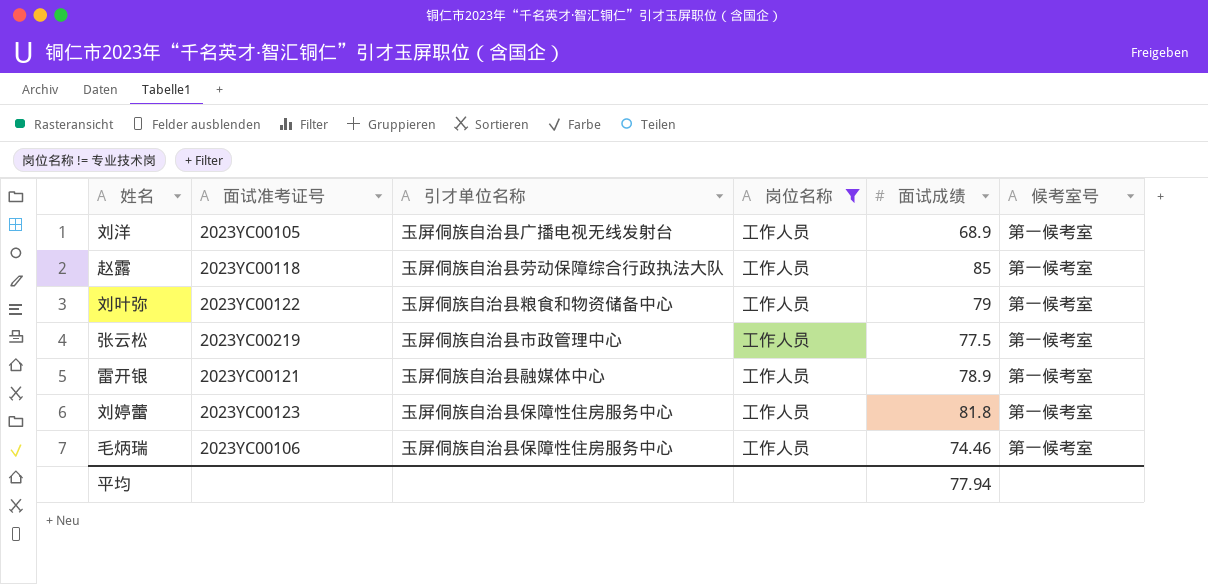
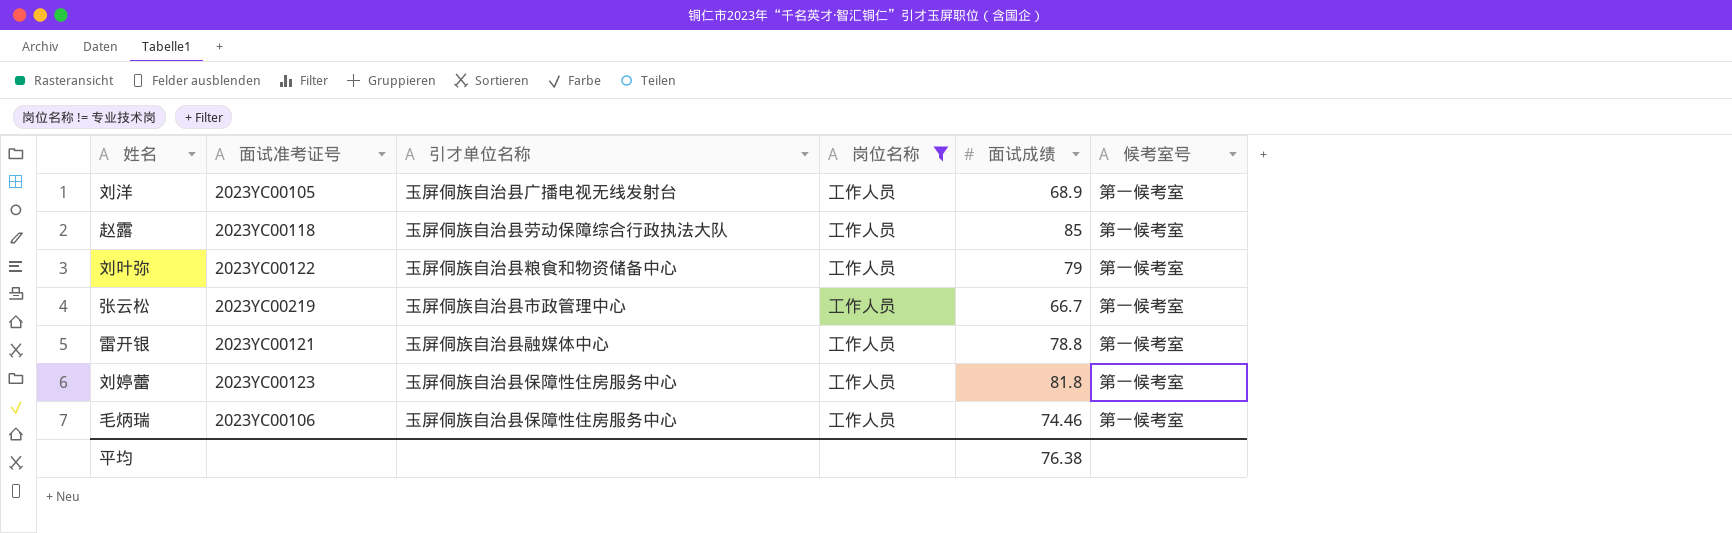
张云松 | 面试成绩: 77.5 -> 66.7
雷开银 | 面试成绩: 78.9 -> 78.8
平均 | 面试成绩: 77.94 -> 76.38

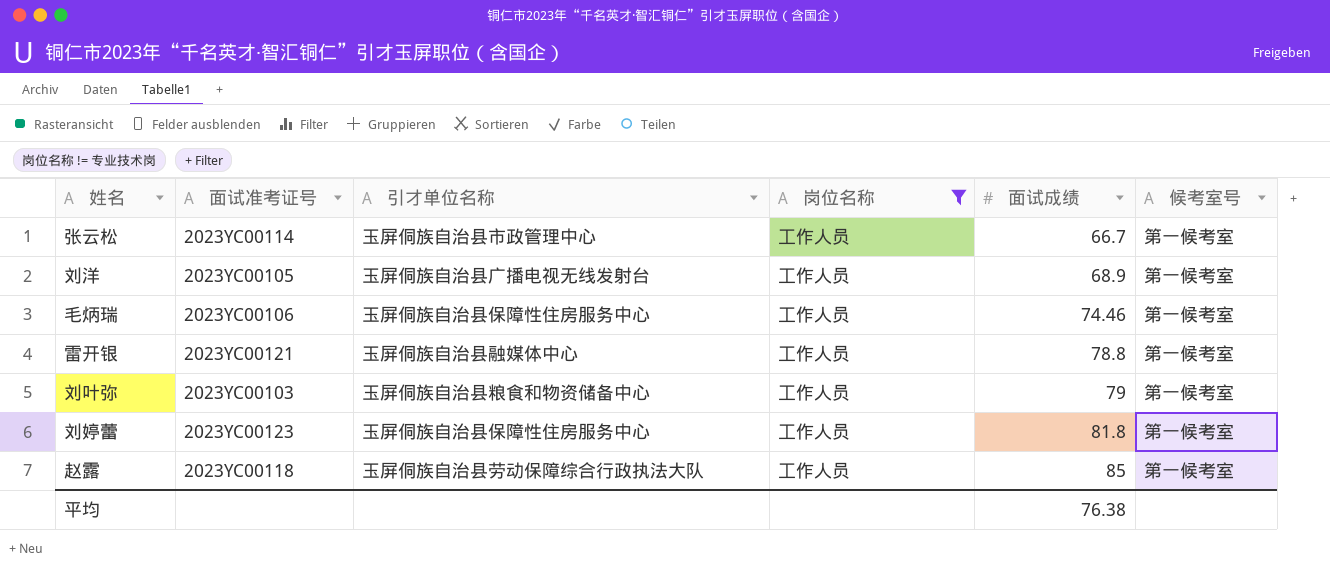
row order: none -> 面试成绩 ascending
张云松 | 面试准考证号: 2023YC00219 -> 2023YC00114
刘叶弥 | 面试准考证号: 2023YC00122 -> 2023YC00103

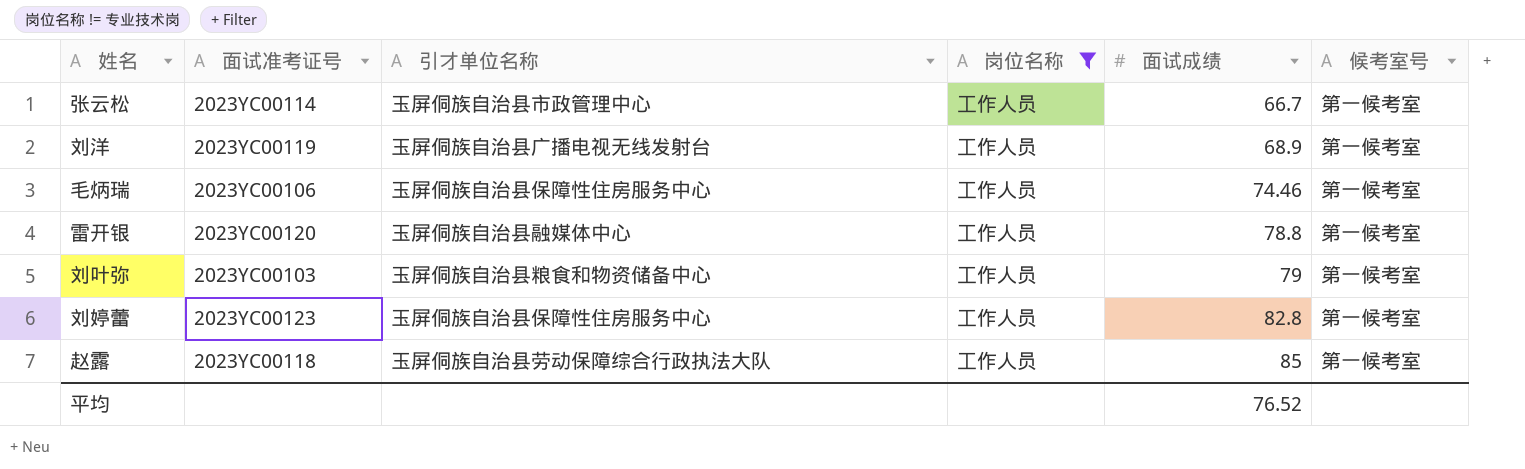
刘洋 | 面试准考证号: 2023YC00105 -> 2023YC00119
雷开银 | 面试准考证号: 2023YC00121 -> 2023YC00120
刘婷蕾 | 面试成绩: 81.8 -> 82.8
平均 | 面试成绩: 76.38 -> 76.52

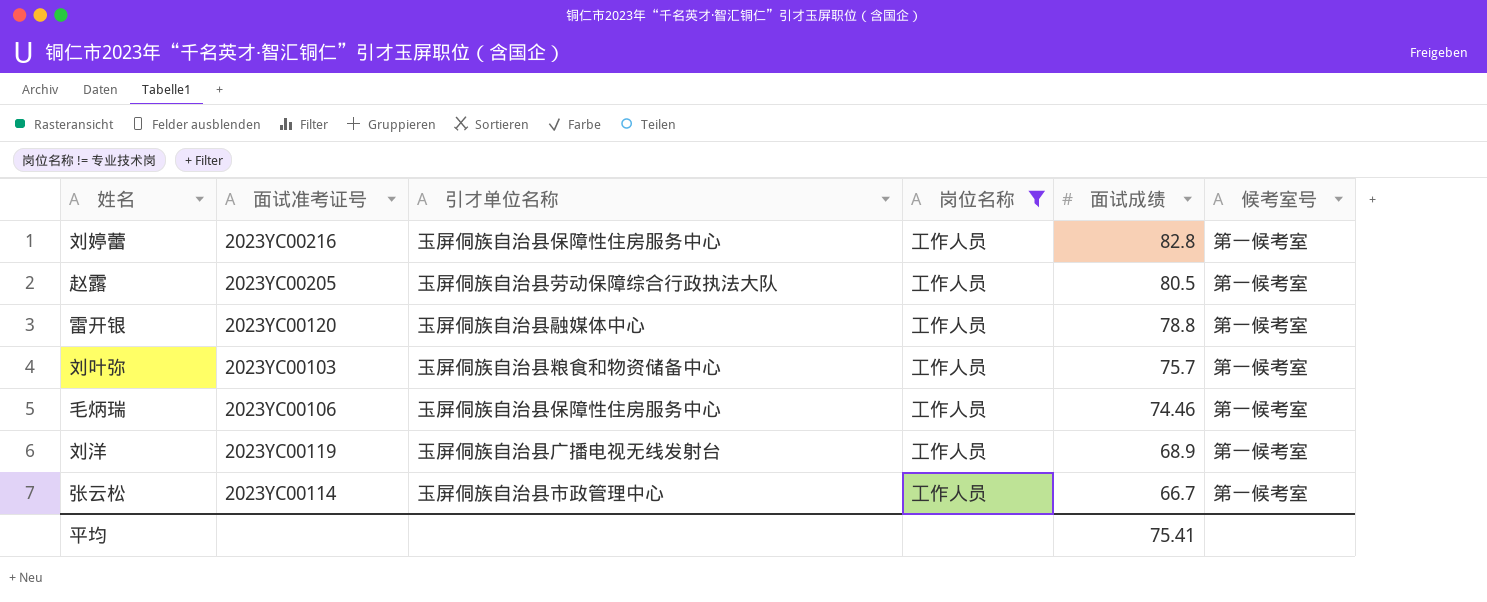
row order: 面试成绩 ascending -> 面试成绩 descending
刘婷蕾 | 面试准考证号: 2023YC00123 -> 2023YC00216
赵露 | 面试准考证号: 2023YC00118 -> 2023YC00205
赵露 | 面试成绩: 85 -> 80.5
刘叶弥 | 面试成绩: 79 -> 75.7
平均 | 面试成绩: 76.52 -> 75.41

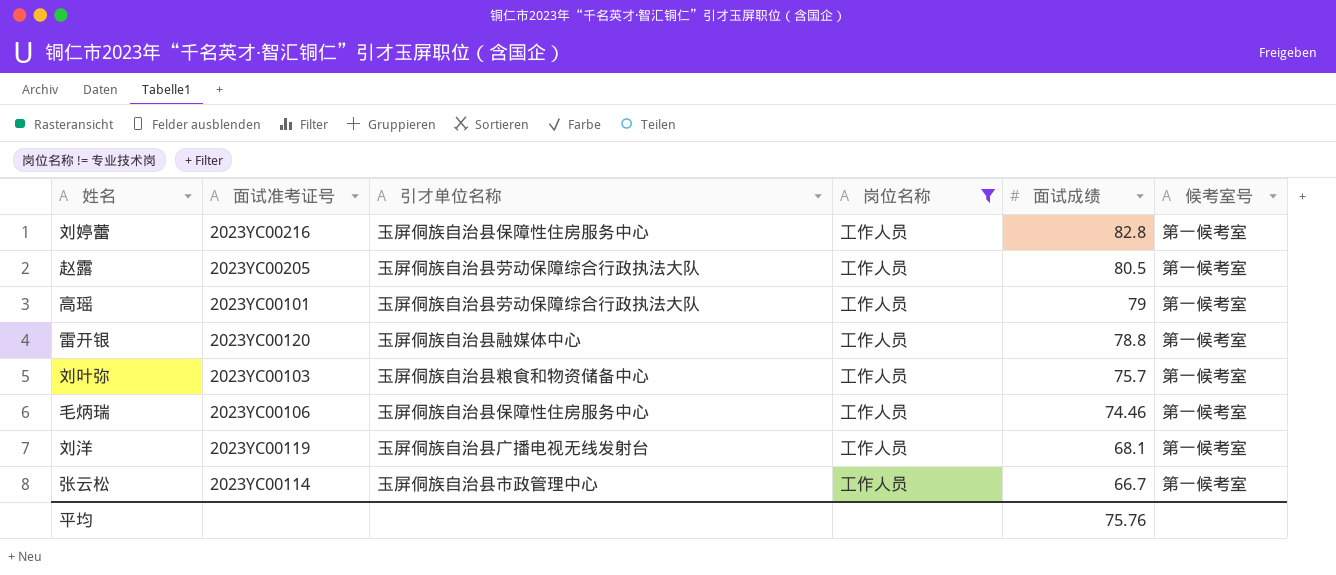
row 高瑶: none -> 2023YC00101 | 玉屏侗族自治县劳动保障综合行政执法大队 | 工作人员 | 79 | 第一候考室
刘洋 | 面试成绩: 68.9 -> 68.1
平均 | 面试成绩: 75.41 -> 75.76

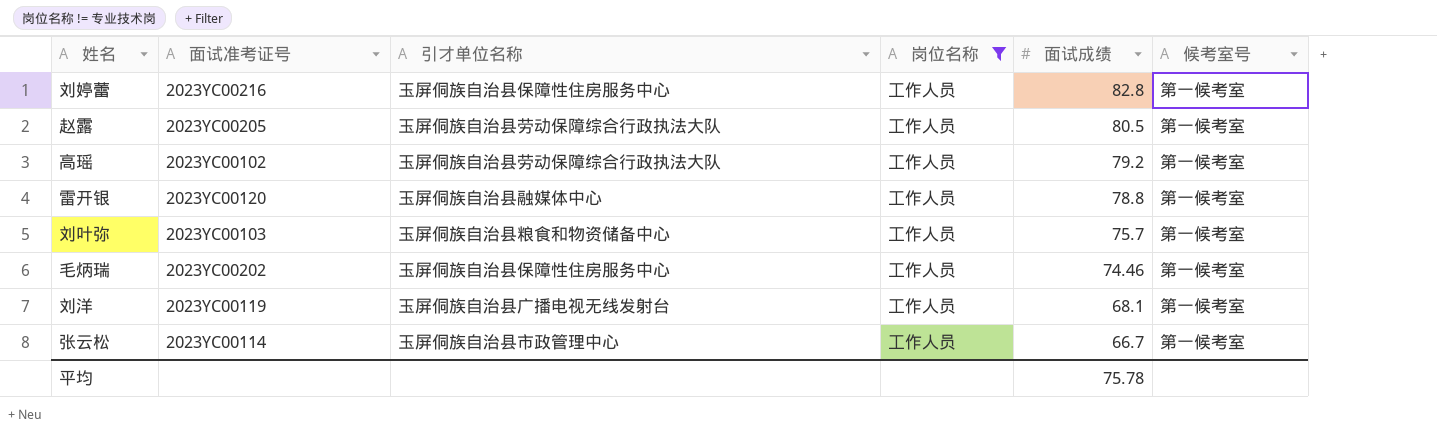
高瑶 | 面试准考证号: 2023YC00101 -> 2023YC00102
高瑶 | 面试成绩: 79 -> 79.2
毛炳瑞 | 面试准考证号: 2023YC00106 -> 2023YC00202
平均 | 面试成绩: 75.76 -> 75.78

